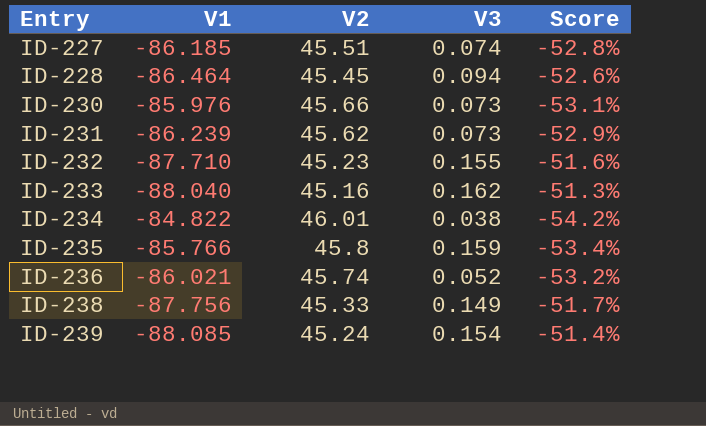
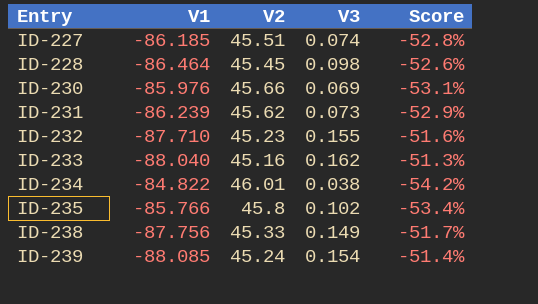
row ID-236: -86.021 | 45.74 | 0.052 | -53.2% -> none
ID-228 | V3: 0.094 -> 0.098
ID-230 | V3: 0.073 -> 0.069
ID-235 | V3: 0.159 -> 0.102

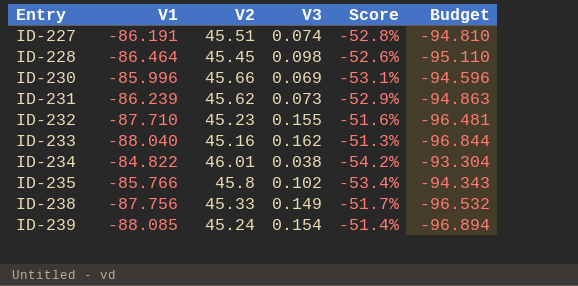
column Budget | formula: none -> [V1] * 1.1
ID-227 | V1: -86.185 -> -86.191
ID-230 | V1: -85.976 -> -85.996

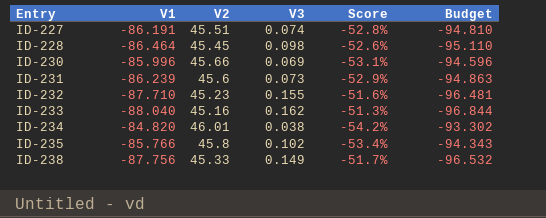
row ID-239: -88.085 | 45.24 | 0.154 | -51.4% | -96.894 -> none
ID-231 | V2: 45.62 -> 45.6
ID-234 | V1: -84.822 -> -84.820
ID-234 | Budget: -93.304 -> -93.302

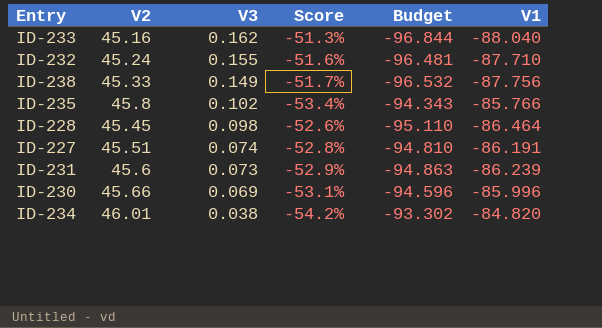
row order: Entry ascending -> V3 descending
column V1 | position: 2 -> 6
ID-232 | V2: 45.23 -> 45.24

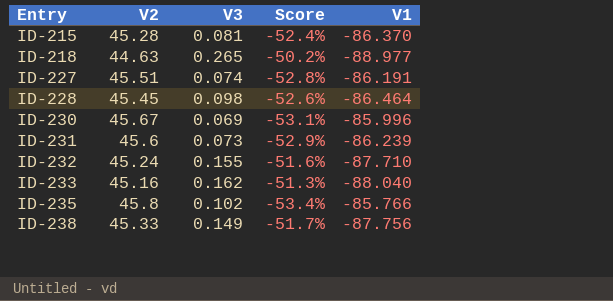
row order: V3 descending -> Entry ascending
column Budget | formula: [V1] * 1.1 -> none
row ID-234: 46.01 | 0.038 | -54.2% | -93.302 | -84.820 -> none
row ID-215: none -> 45.28 | 0.081 | -52.4% | -86.370
row ID-218: none -> 44.63 | 0.265 | -50.2% | -88.977
ID-230 | V2: 45.66 -> 45.67

